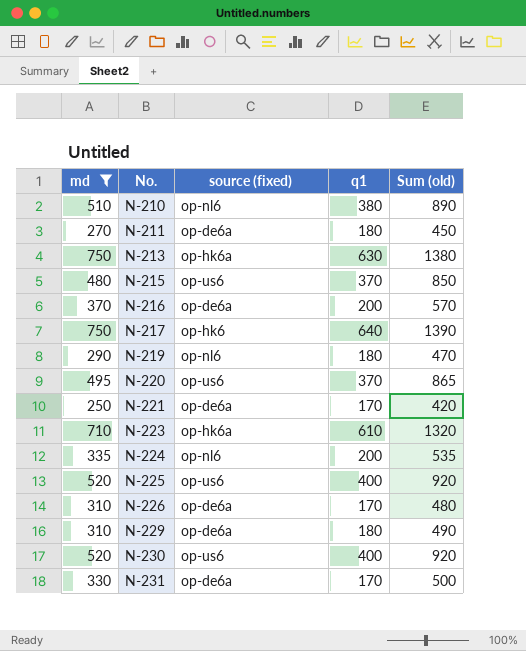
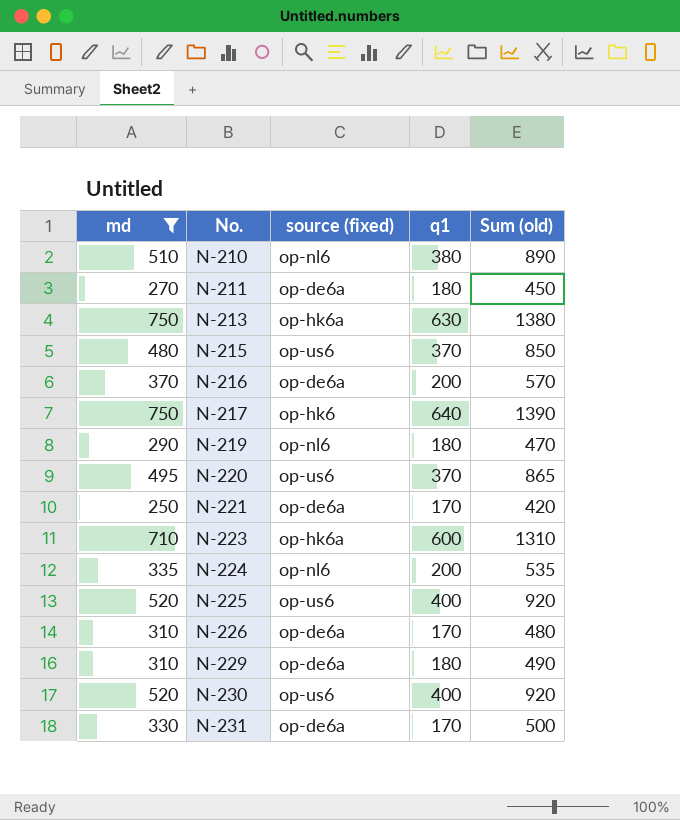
N-223 | q1: 610 -> 600
N-223 | Sum (old): 1320 -> 1310

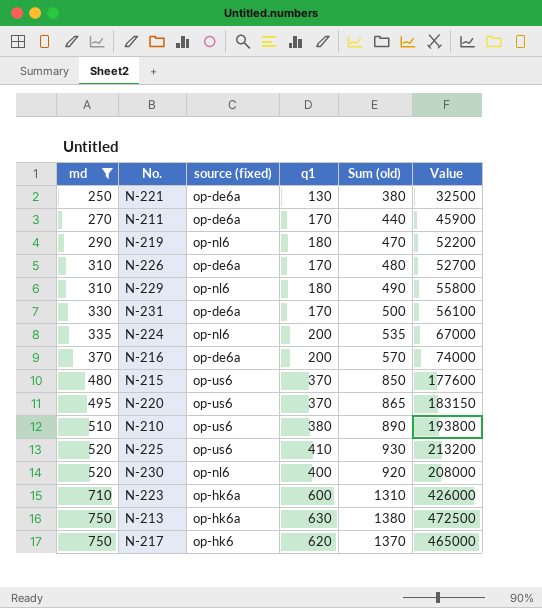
row order: No. ascending -> md ascending
column Value | formula: none -> [md] * [q1]
N-221 | q1: 170 -> 130
N-221 | Sum (old): 420 -> 380
N-211 | q1: 180 -> 170
N-211 | Sum (old): 450 -> 440
N-229 | source (fixed): op-de6a -> op-nl6
N-210 | source (fixed): op-nl6 -> op-us6
N-225 | q1: 400 -> 410
N-225 | Sum (old): 920 -> 930
N-230 | source (fixed): op-us6 -> op-nl6
N-217 | q1: 640 -> 620
N-217 | Sum (old): 1390 -> 1370

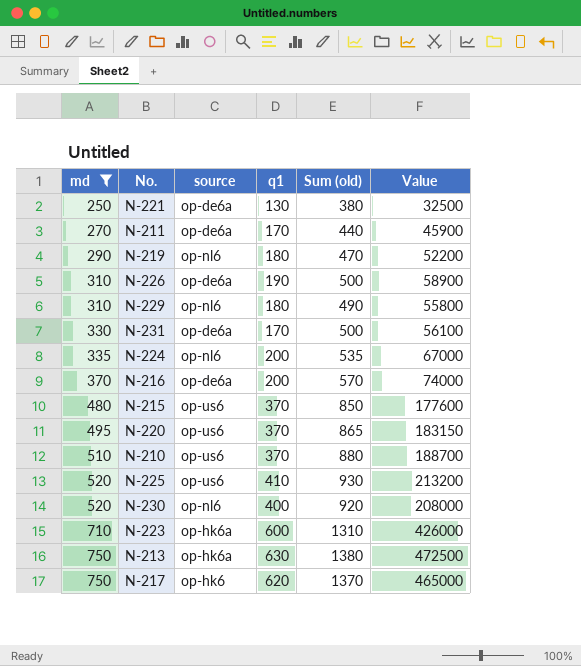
column name: source (fixed) -> source
N-226 | q1: 170 -> 190
N-226 | Sum (old): 480 -> 500
N-226 | Value: 52700 -> 58900
N-210 | q1: 380 -> 370
N-210 | Sum (old): 890 -> 880
N-210 | Value: 193800 -> 188700

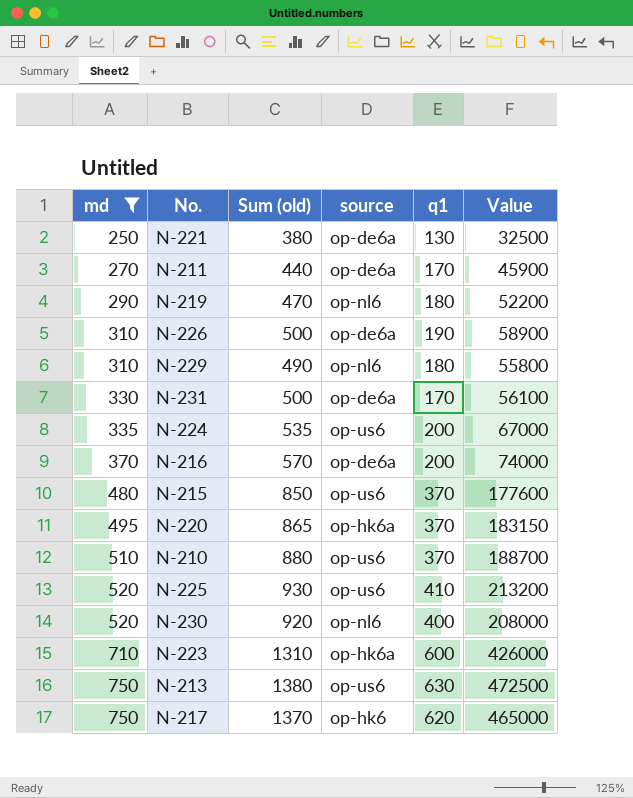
column Sum (old) | position: 5 -> 3
N-224 | source: op-nl6 -> op-us6
N-220 | source: op-us6 -> op-hk6a
N-213 | source: op-hk6a -> op-us6

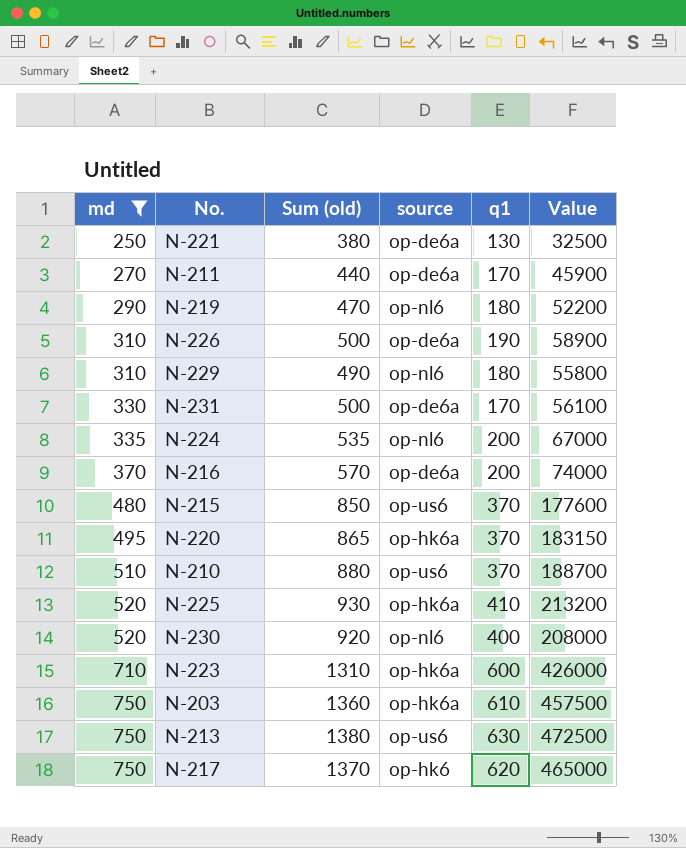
N-224 | source: op-us6 -> op-nl6
N-225 | source: op-us6 -> op-hk6a
row N-203: none -> 750 | 1360 | op-hk6a | 610 | 457500

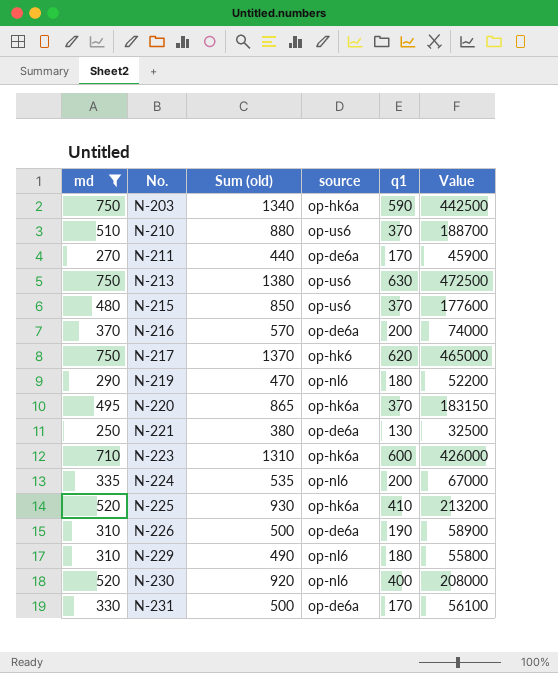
row order: md ascending -> No. ascending
N-203 | Sum (old): 1360 -> 1340
N-203 | q1: 610 -> 590
N-203 | Value: 457500 -> 442500

